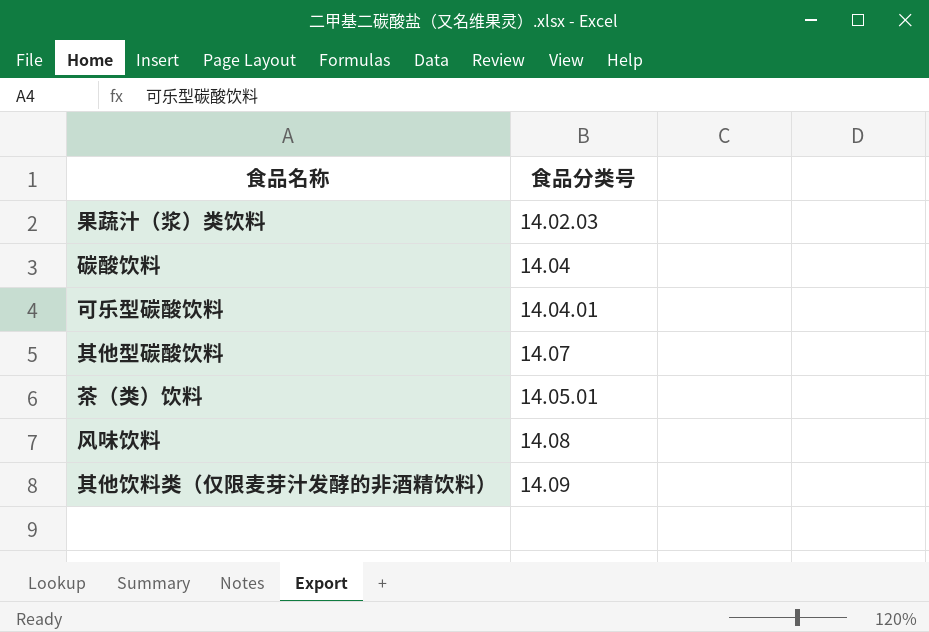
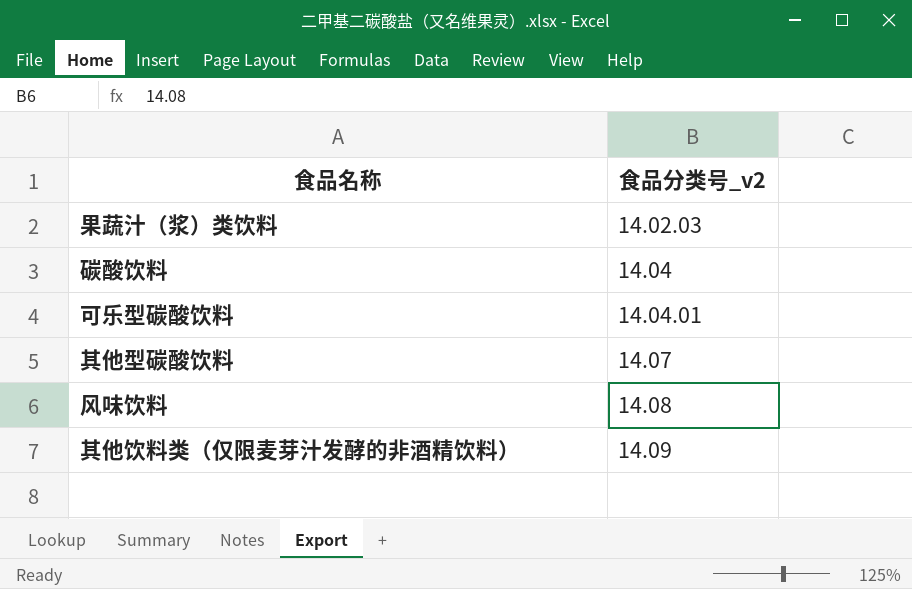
column name: 食品分类号 -> 食品分类号_v2
row 茶（类）饮料: 14.05.01 -> none

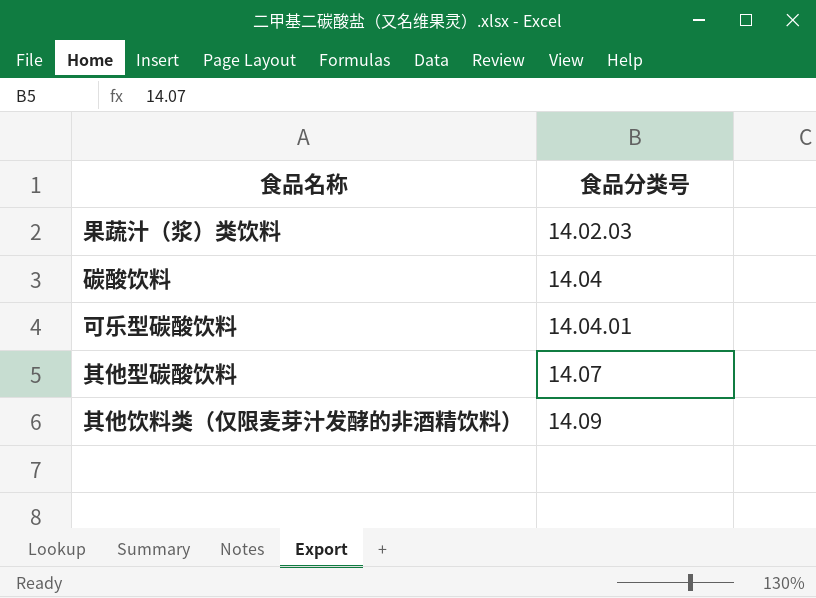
column name: 食品分类号_v2 -> 食品分类号
row 风味饮料: 14.08 -> none

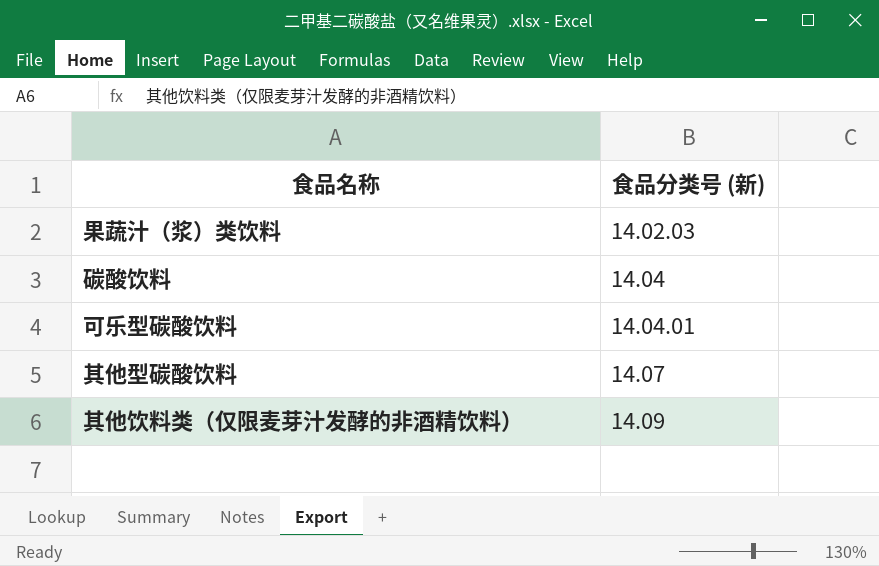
column name: 食品分类号 -> 食品分类号 (新)

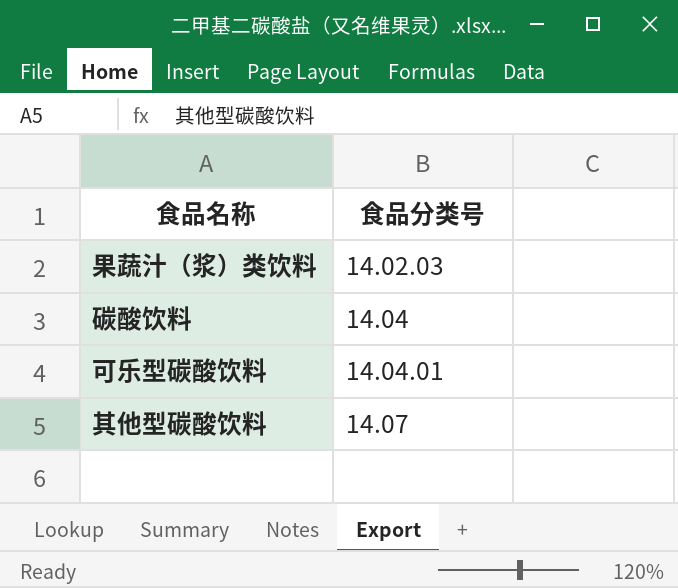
column name: 食品分类号 (新) -> 食品分类号
row 其他饮料类（仅限麦芽汁发酵的非酒精饮料）: 14.09 -> none

